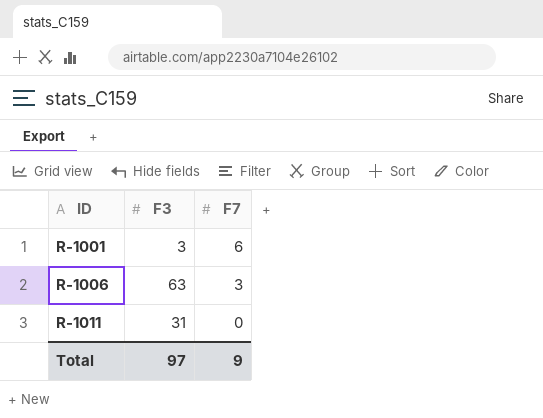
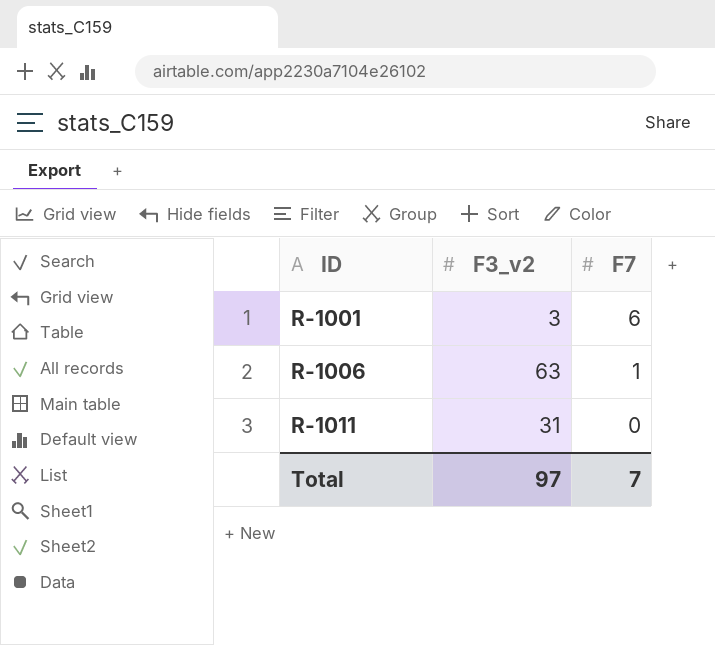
column name: F3 -> F3_v2
R-1006 | F7: 3 -> 1
Total | F7: 9 -> 7

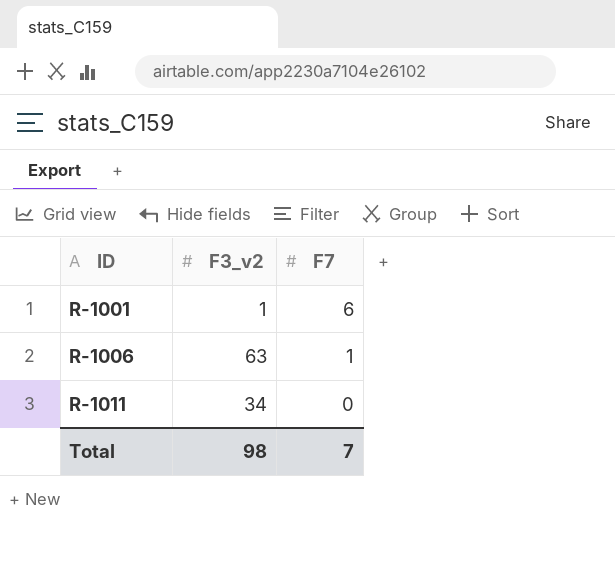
R-1001 | F3_v2: 3 -> 1
R-1011 | F3_v2: 31 -> 34
Total | F3_v2: 97 -> 98

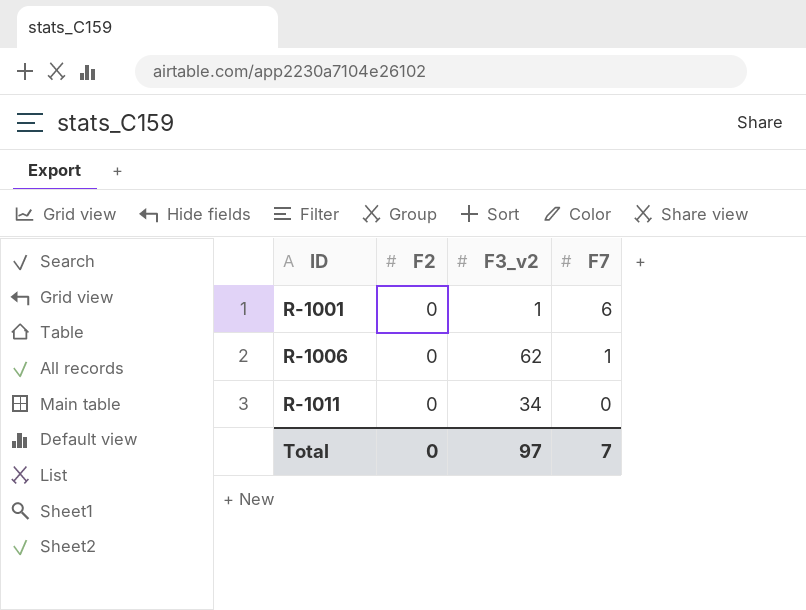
column F2 | position: none -> 2
R-1006 | F3_v2: 63 -> 62
Total | F3_v2: 98 -> 97

